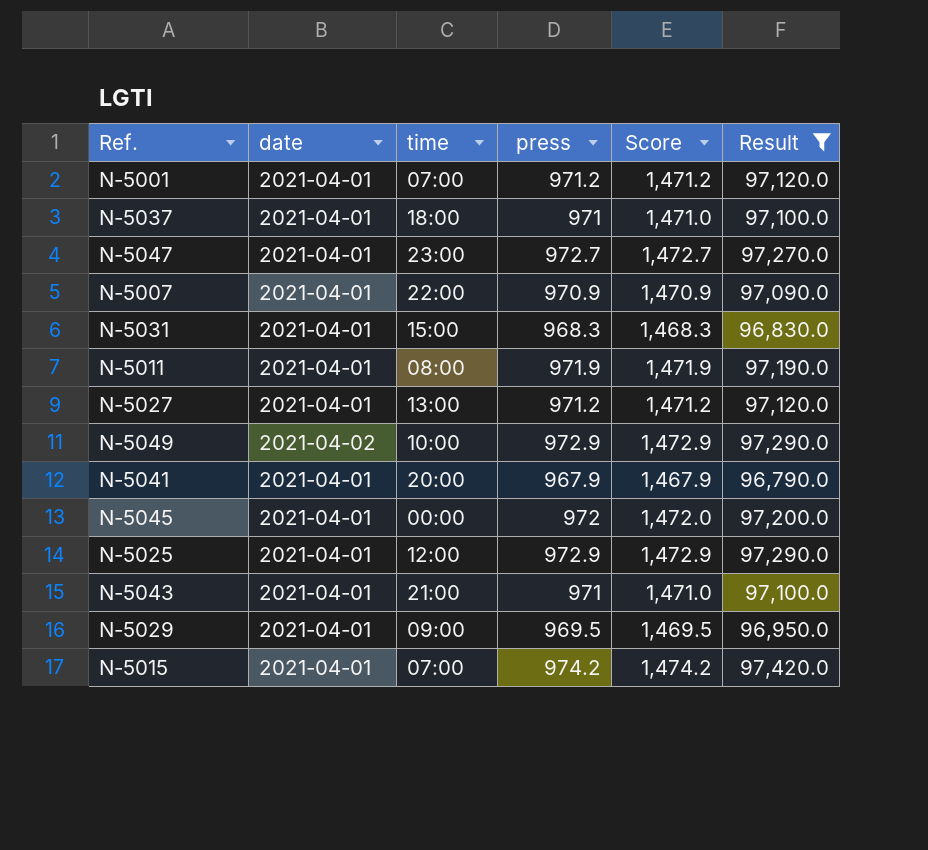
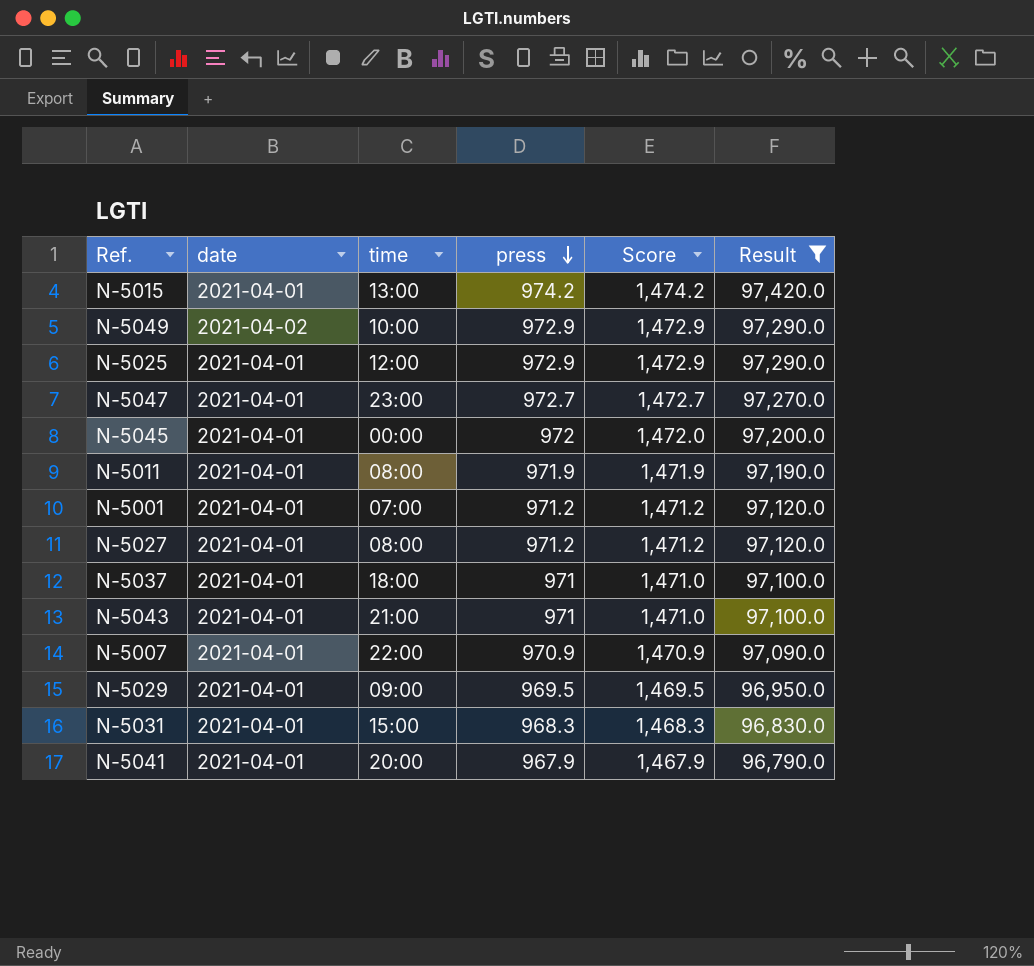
row order: none -> press descending
N-5015 | time: 07:00 -> 13:00
N-5027 | time: 13:00 -> 08:00

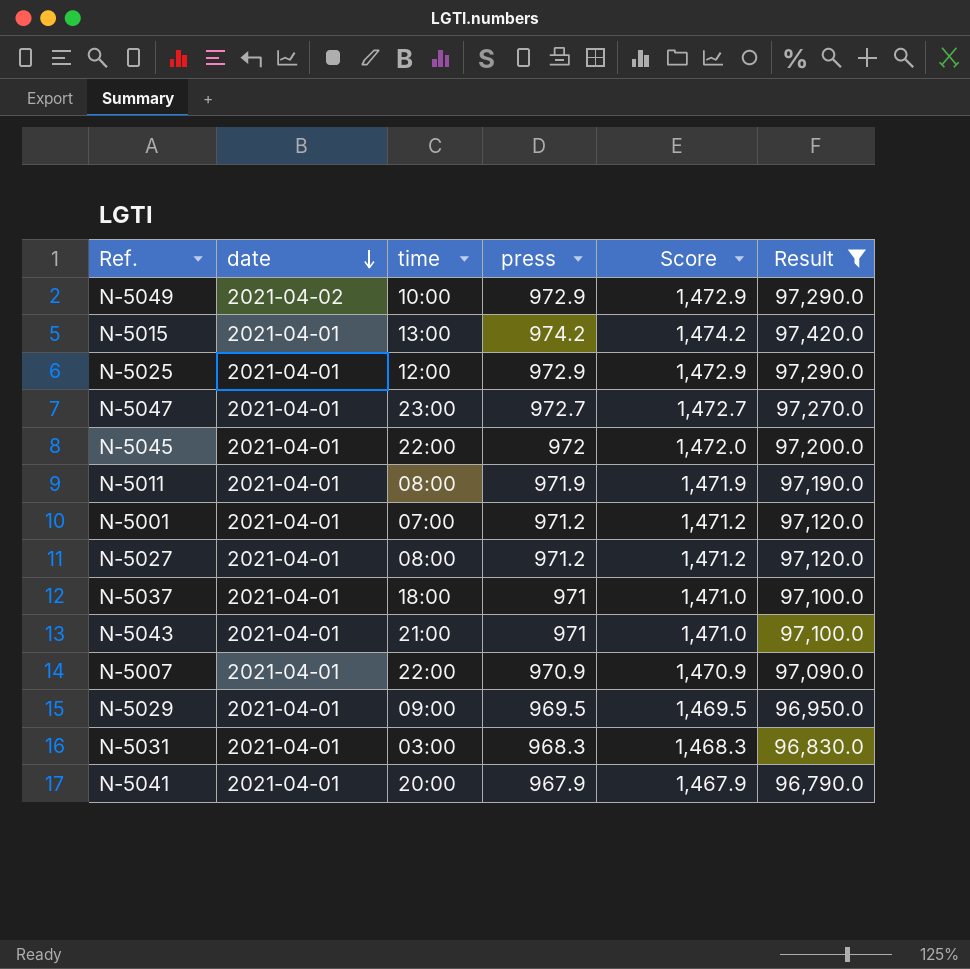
row order: press descending -> date descending
N-5045 | time: 00:00 -> 22:00
N-5031 | time: 15:00 -> 03:00

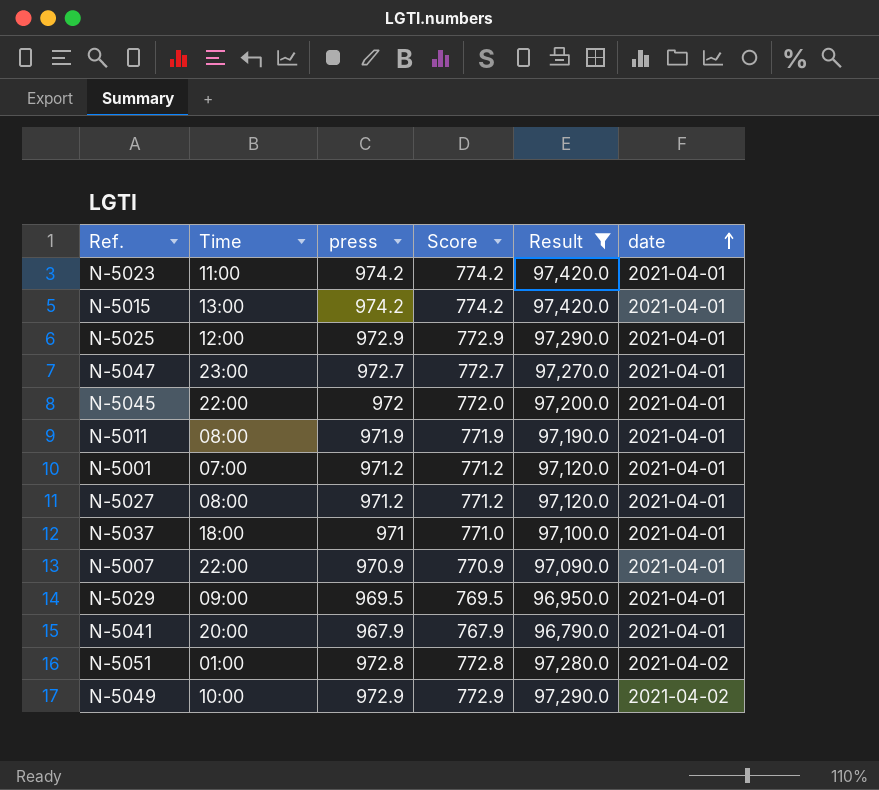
row order: date descending -> date ascending
column name: time -> Time
column Score | formula: [press] + 500 -> [press] - 200
column date | position: 2 -> 6
row N-5043: 2021-04-01 | 21:00 | 971 | 1,471.0 | 97,100.0 -> none
row N-5031: 2021-04-01 | 03:00 | 968.3 | 1,468.3 | 96,830.0 -> none
row N-5023: none -> 11:00 | 974.2 | 774.2 | 97,420.0 | 2021-04-01
row N-5051: none -> 01:00 | 972.8 | 772.8 | 97,280.0 | 2021-04-02

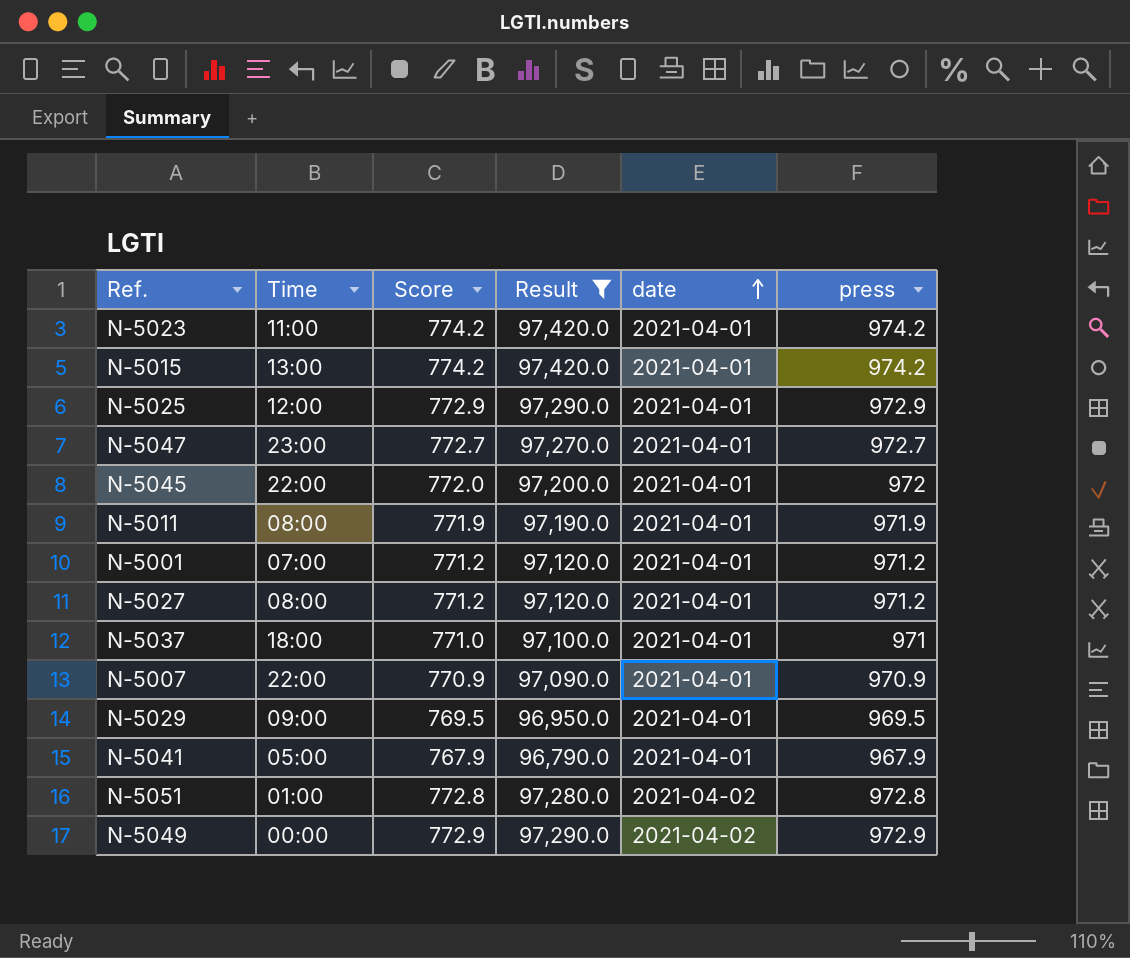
column press | position: 3 -> 6
N-5041 | Time: 20:00 -> 05:00
N-5049 | Time: 10:00 -> 00:00

